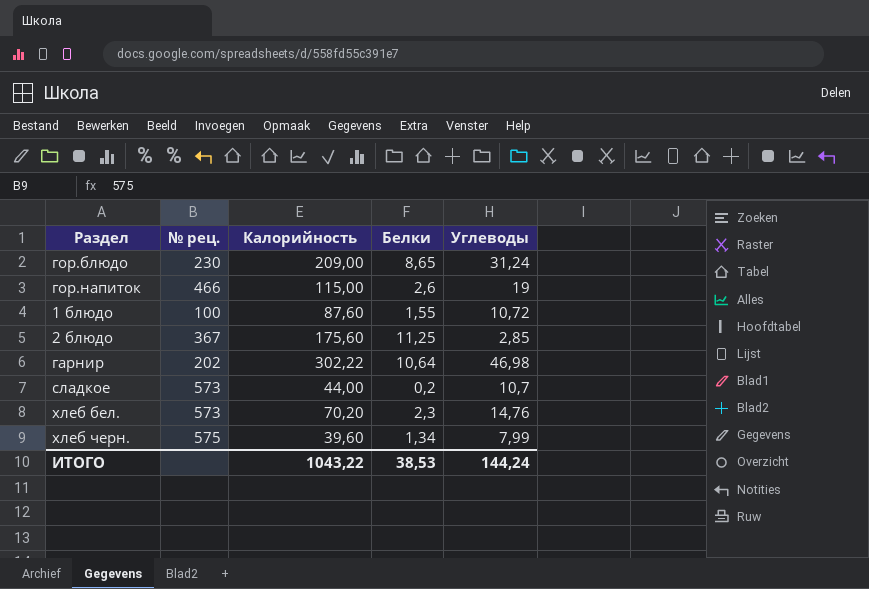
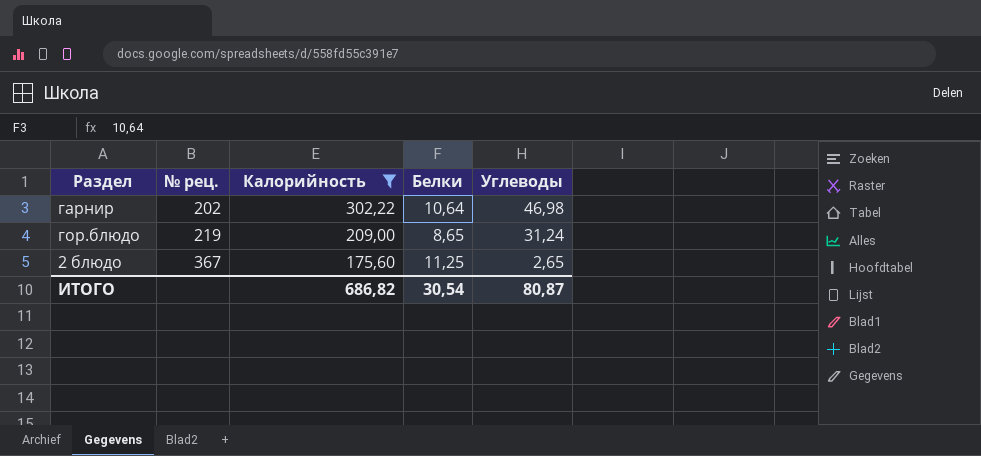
filter: none -> Калорийность >= 175,60
row order: none -> № рец. ascending
гор.блюдо | № рец.: 230 -> 219
2 блюдо | Углеводы: 2,85 -> 2,65
ИТОГО | Калорийность: 1043,22 -> 686,82
ИТОГО | Белки: 38,53 -> 30,54
ИТОГО | Углеводы: 144,24 -> 80,87

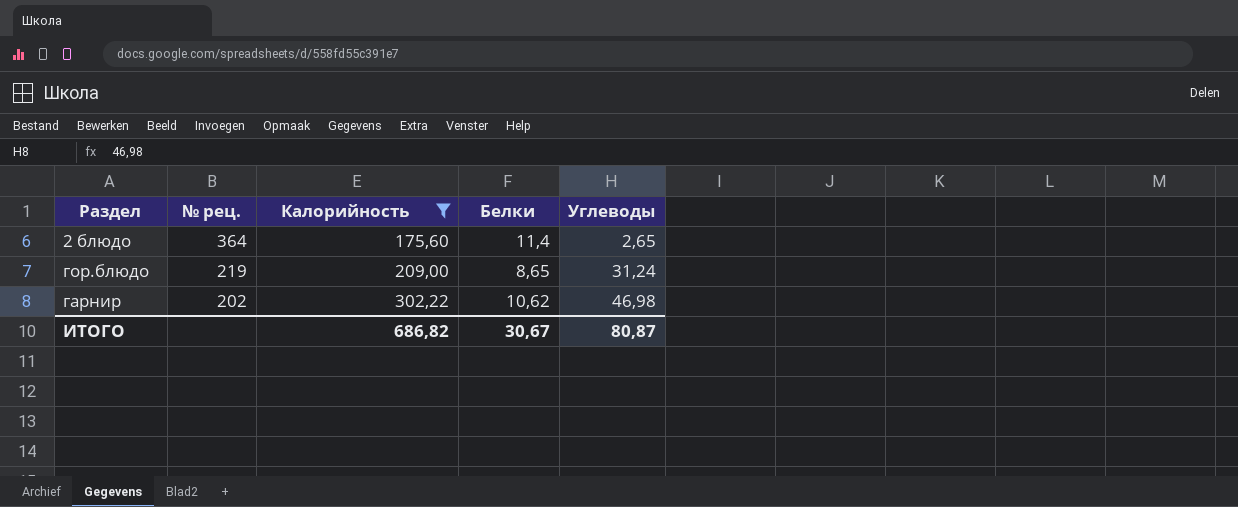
row order: № рец. ascending -> № рец. descending
2 блюдо | № рец.: 367 -> 364
2 блюдо | Белки: 11,25 -> 11,4
гарнир | Белки: 10,64 -> 10,62
ИТОГО | Белки: 30,54 -> 30,67

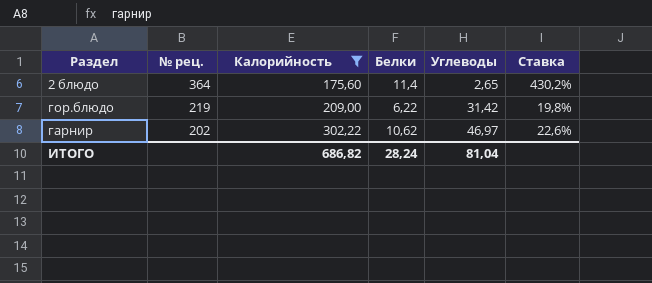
column Ставка | formula: none -> [Белки] / [Углеводы]
гор.блюдо | Белки: 8,65 -> 6,22
гор.блюдо | Углеводы: 31,24 -> 31,42
гарнир | Углеводы: 46,98 -> 46,97
ИТОГО | Белки: 30,67 -> 28,24
ИТОГО | Углеводы: 80,87 -> 81,04

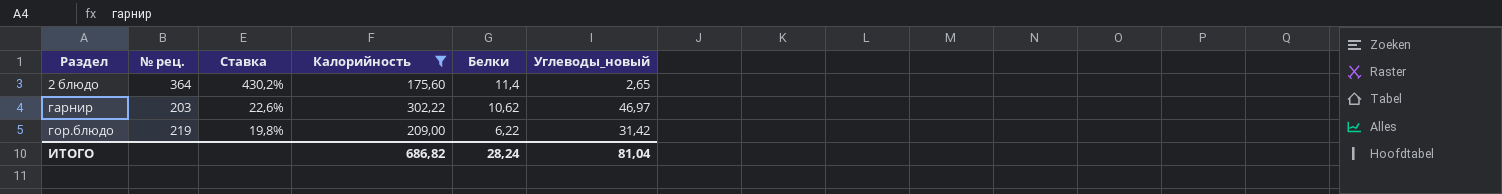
row order: № рец. descending -> Раздел ascending
column Ставка | position: 6 -> 3
column name: Углеводы -> Углеводы_новый
гарнир | № рец.: 202 -> 203

